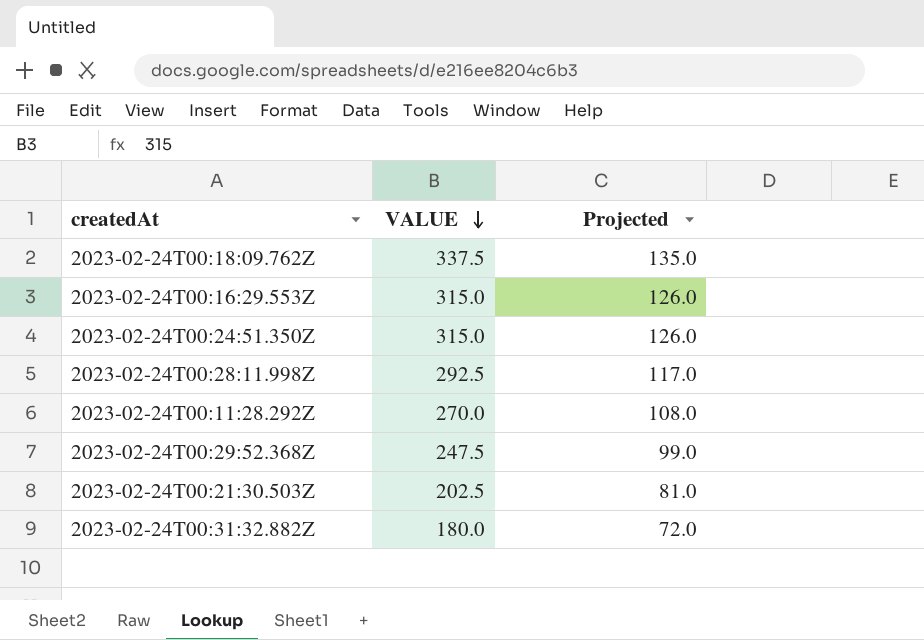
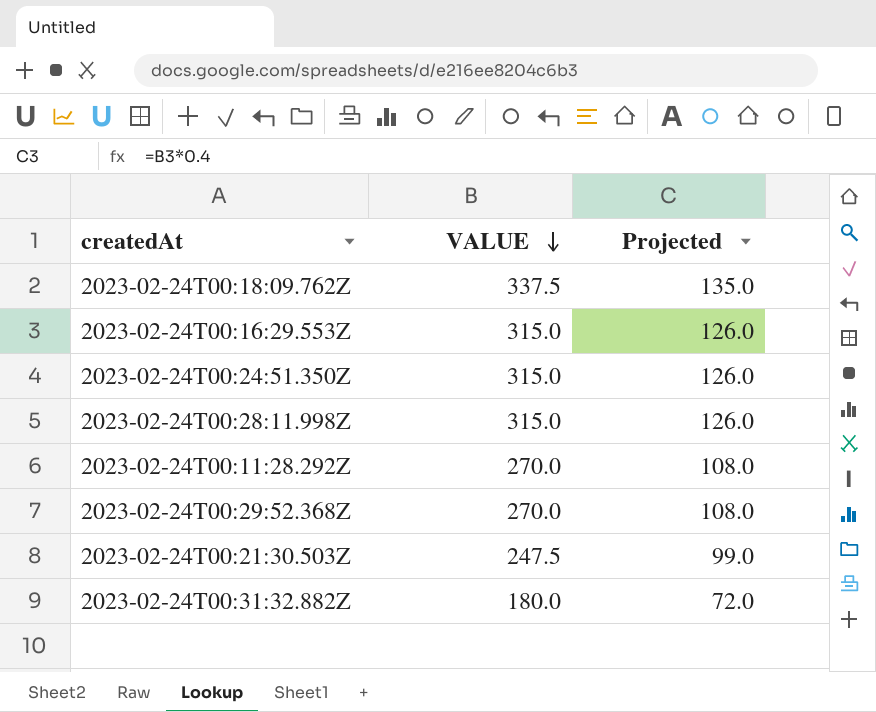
2023-02-24T00:28:11.998Z | VALUE: 292.5 -> 315.0
2023-02-24T00:28:11.998Z | Projected: 117.0 -> 126.0
2023-02-24T00:29:52.368Z | VALUE: 247.5 -> 270.0
2023-02-24T00:29:52.368Z | Projected: 99.0 -> 108.0
2023-02-24T00:21:30.503Z | VALUE: 202.5 -> 247.5
2023-02-24T00:21:30.503Z | Projected: 81.0 -> 99.0

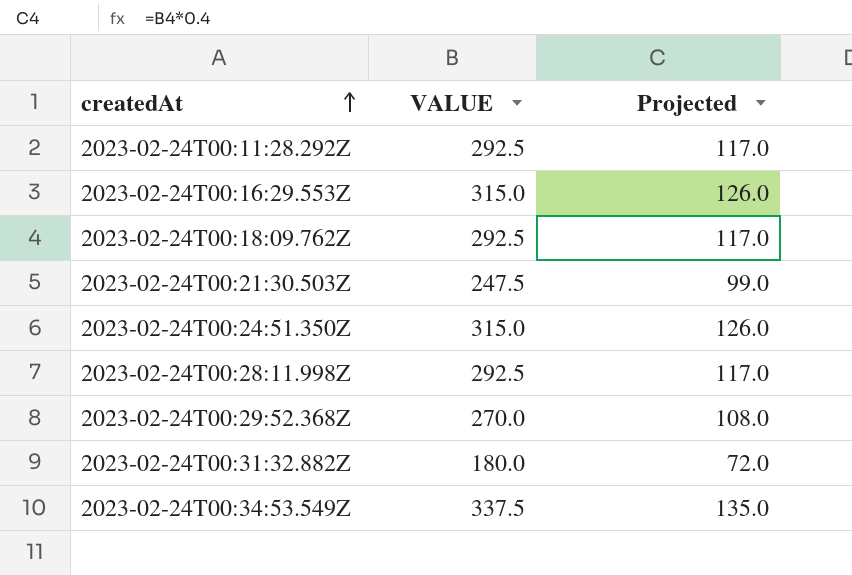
row order: VALUE descending -> createdAt ascending
2023-02-24T00:11:28.292Z | VALUE: 270.0 -> 292.5
2023-02-24T00:11:28.292Z | Projected: 108.0 -> 117.0
2023-02-24T00:18:09.762Z | VALUE: 337.5 -> 292.5
2023-02-24T00:18:09.762Z | Projected: 135.0 -> 117.0
2023-02-24T00:28:11.998Z | VALUE: 315.0 -> 292.5
2023-02-24T00:28:11.998Z | Projected: 126.0 -> 117.0
row 2023-02-24T00:34:53.549Z: none -> 337.5 | 135.0

